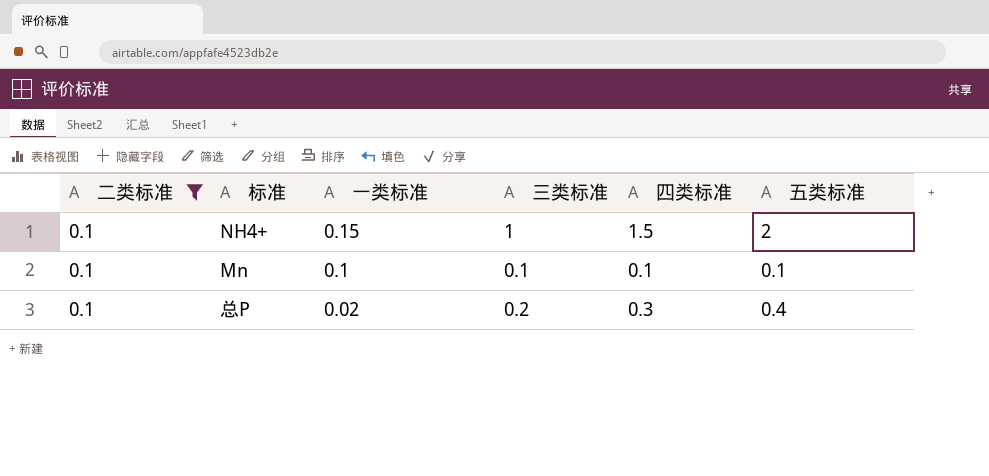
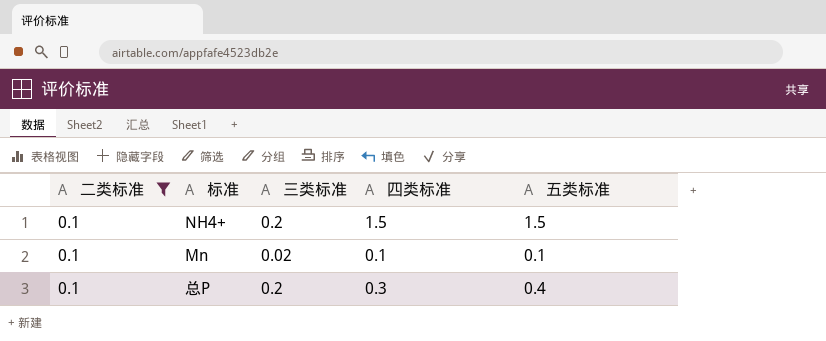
column 一类标准 | position: 3 -> none
NH4+ | 三类标准: 1 -> 0.2
NH4+ | 五类标准: 2 -> 1.5
Mn | 三类标准: 0.1 -> 0.02

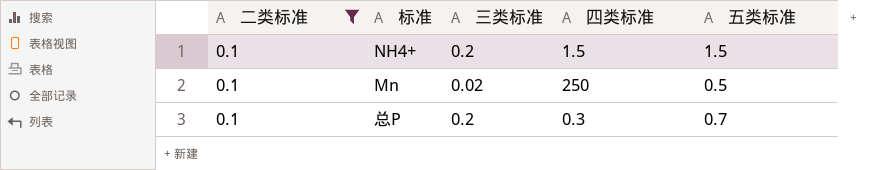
Mn | 四类标准: 0.1 -> 250
Mn | 五类标准: 0.1 -> 0.5
总P | 五类标准: 0.4 -> 0.7

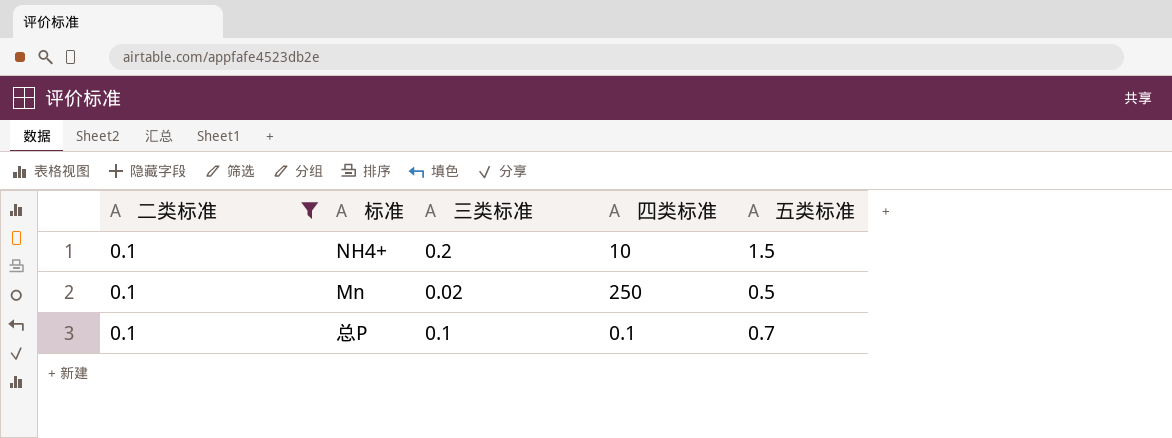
NH4+ | 四类标准: 1.5 -> 10
总P | 三类标准: 0.2 -> 0.1
总P | 四类标准: 0.3 -> 0.1

